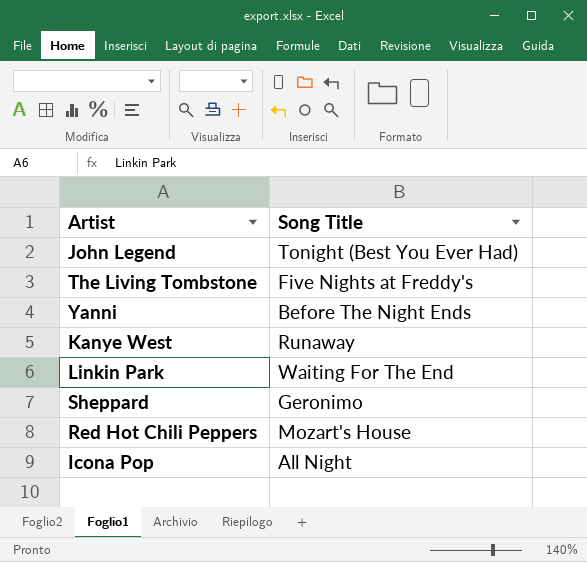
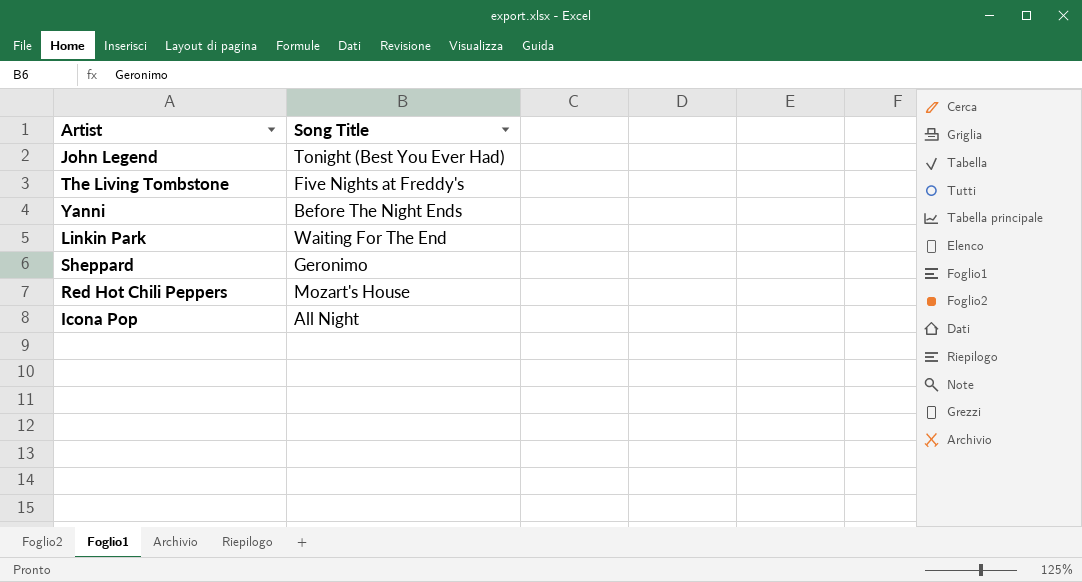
row Kanye West: Runaway -> none

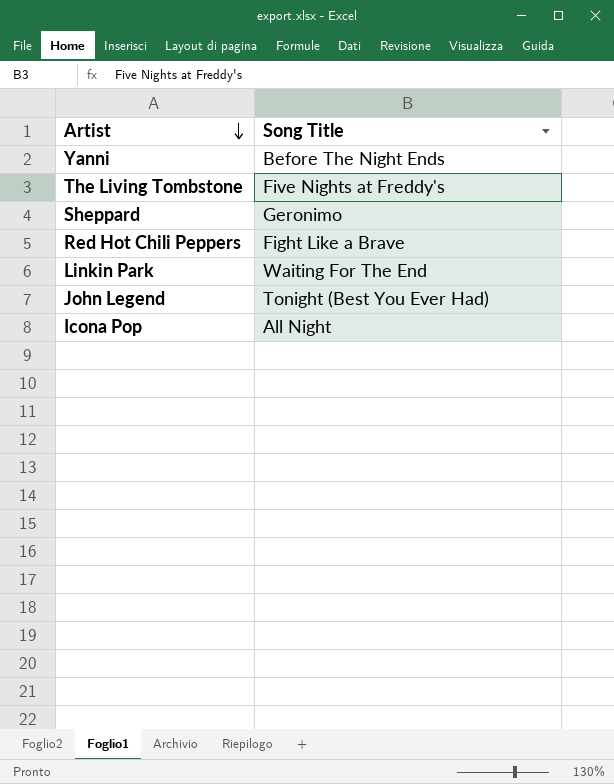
row order: none -> Artist descending
Red Hot Chili Peppers | Song Title: Mozart's House -> Fight Like a Brave

